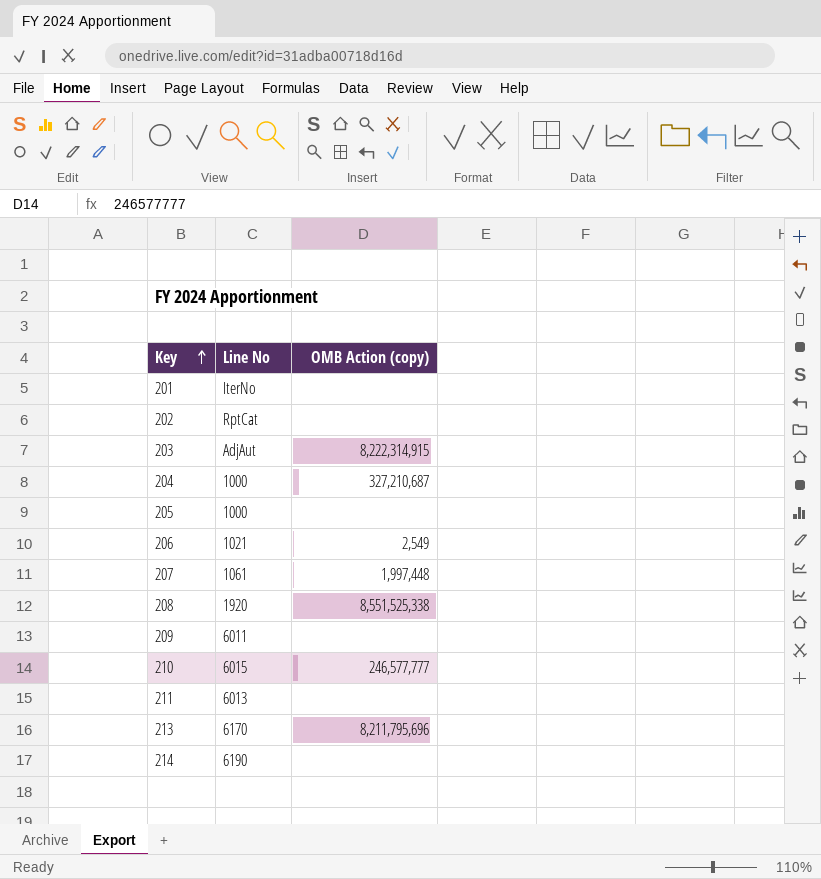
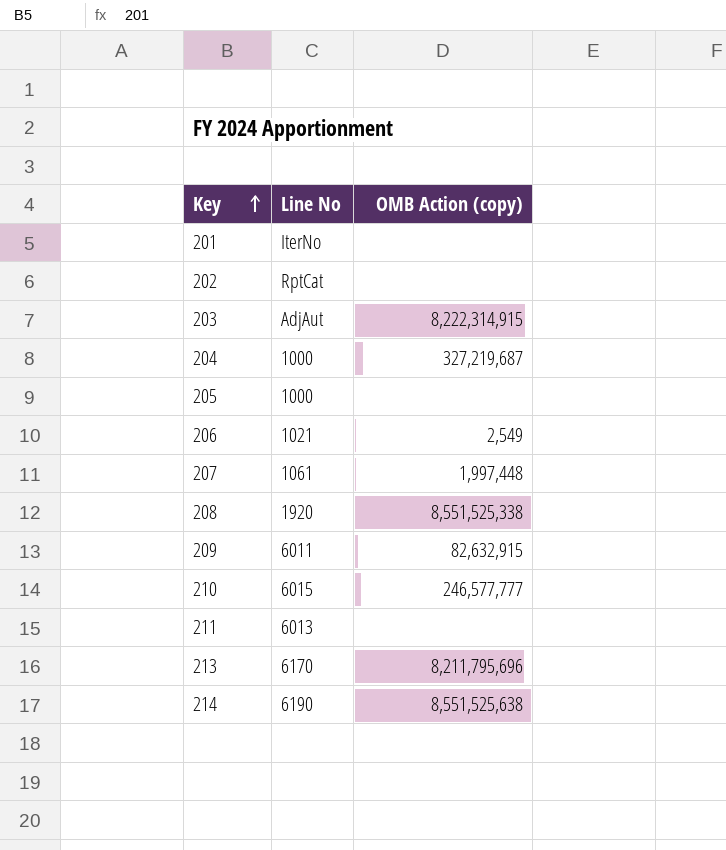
204 | OMB Action (copy): 327,210,687 -> 327,219,687
209 | OMB Action (copy): none -> 82,632,915
214 | OMB Action (copy): none -> 8,551,525,638

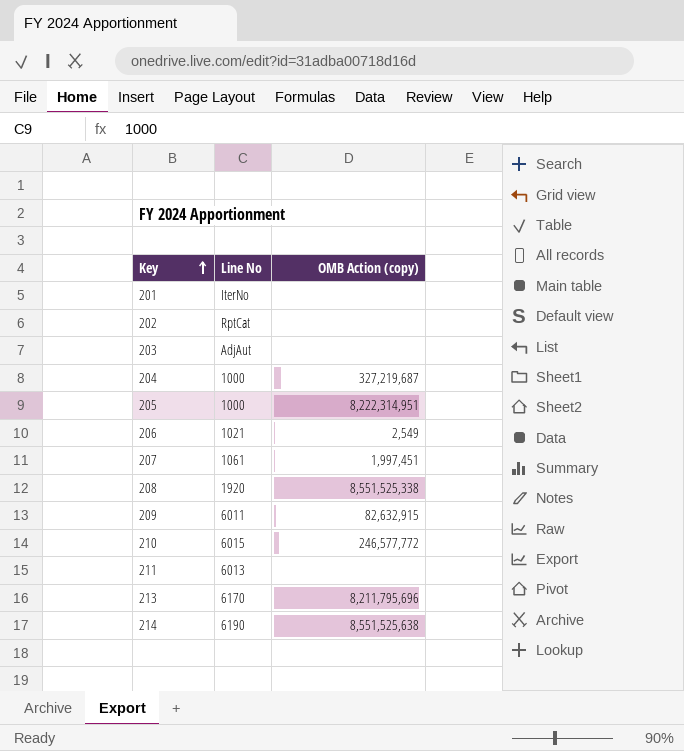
203 | OMB Action (copy): 8,222,314,915 -> none
205 | OMB Action (copy): none -> 8,222,314,951
207 | OMB Action (copy): 1,997,448 -> 1,997,451
210 | OMB Action (copy): 246,577,777 -> 246,577,772

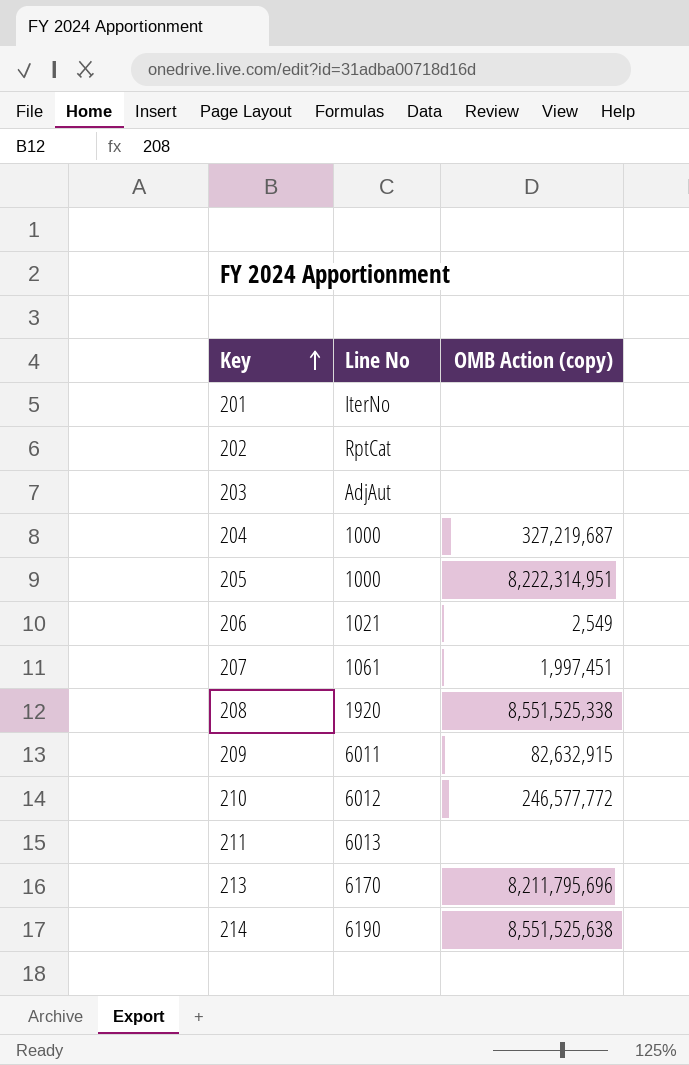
210 | Line No: 6015 -> 6012

